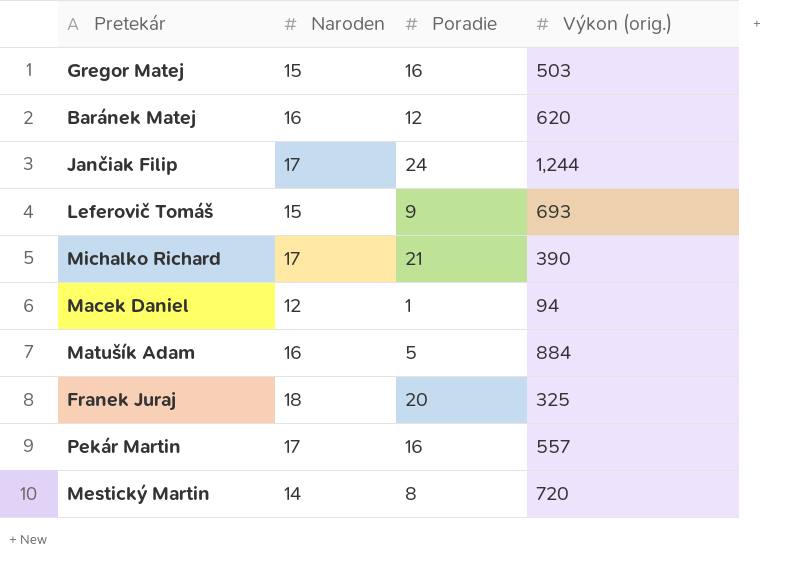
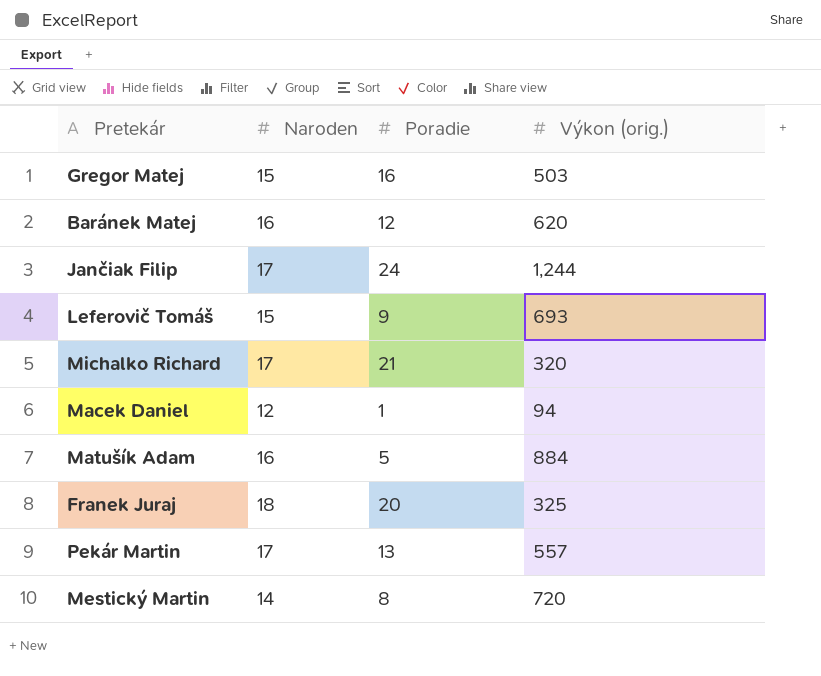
Michalko Richard | Výkon (orig.): 390 -> 320
Pekár Martin | Poradie: 16 -> 13

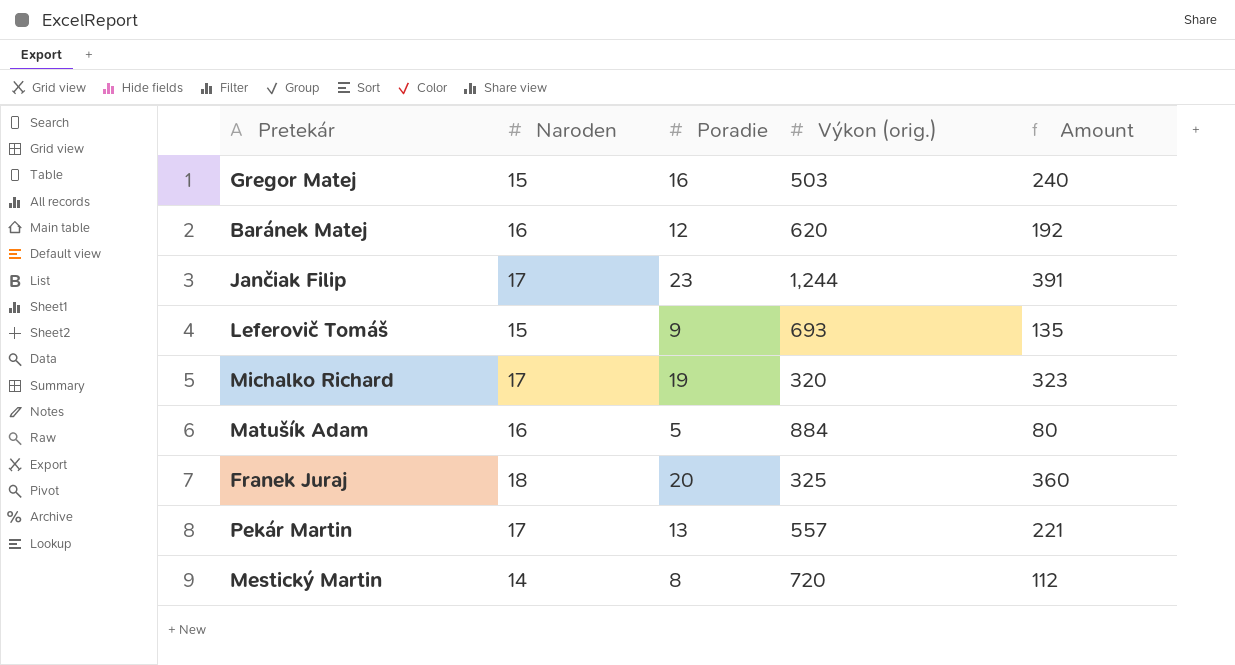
column Amount | formula: none -> [Naroden] * [Poradie]
row Macek Daniel: 12 | 1 | 94 -> none
Jančiak Filip | Poradie: 24 -> 23
Michalko Richard | Poradie: 21 -> 19

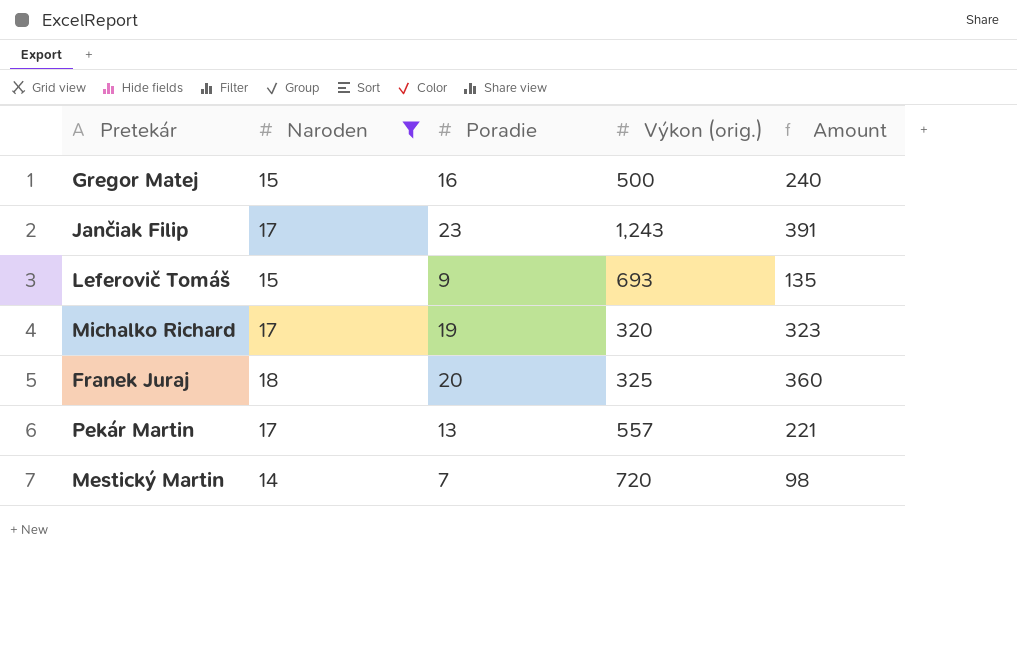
filter: none -> Naroden != 16
Gregor Matej | Výkon (orig.): 503 -> 500
Jančiak Filip | Výkon (orig.): 1,244 -> 1,243
Mestický Martin | Poradie: 8 -> 7
Mestický Martin | Amount: 112 -> 98

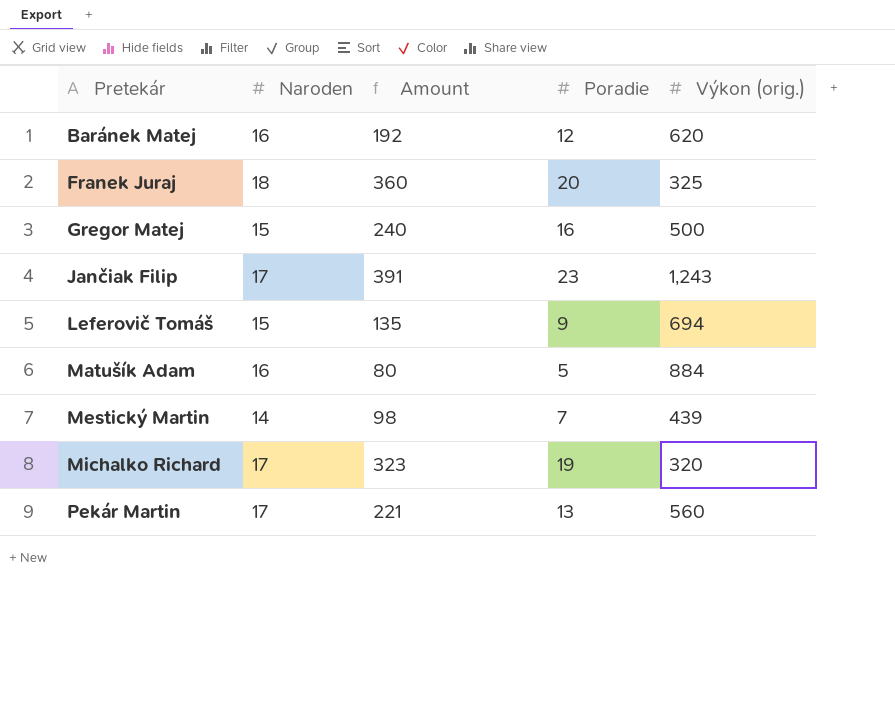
filter: Naroden != 16 -> none
row order: none -> Pretekár ascending
column Amount | position: 5 -> 3
Leferovič Tomáš | Výkon (orig.): 693 -> 694
Mestický Martin | Výkon (orig.): 720 -> 439
Pekár Martin | Výkon (orig.): 557 -> 560

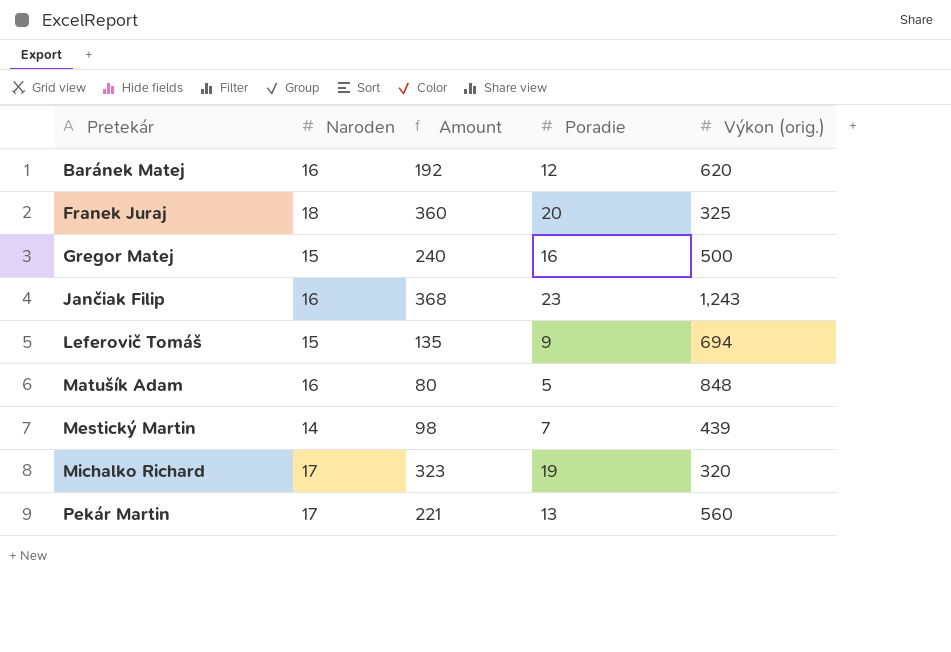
Jančiak Filip | Naroden: 17 -> 16
Jančiak Filip | Amount: 391 -> 368
Matušík Adam | Výkon (orig.): 884 -> 848

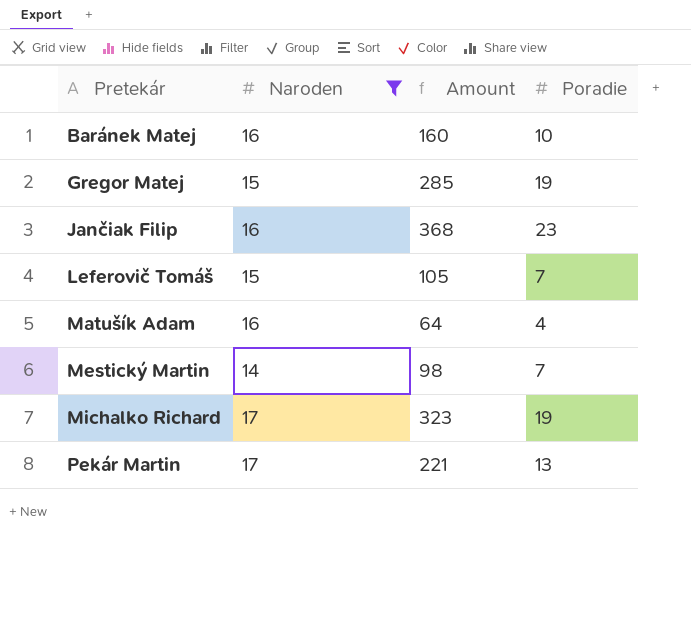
filter: none -> Naroden != 18
column Výkon (orig.) | position: 5 -> none
Baránek Matej | Amount: 192 -> 160
Baránek Matej | Poradie: 12 -> 10
Gregor Matej | Amount: 240 -> 285
Gregor Matej | Poradie: 16 -> 19
Leferovič Tomáš | Amount: 135 -> 105
Leferovič Tomáš | Poradie: 9 -> 7
Matušík Adam | Amount: 80 -> 64
Matušík Adam | Poradie: 5 -> 4

